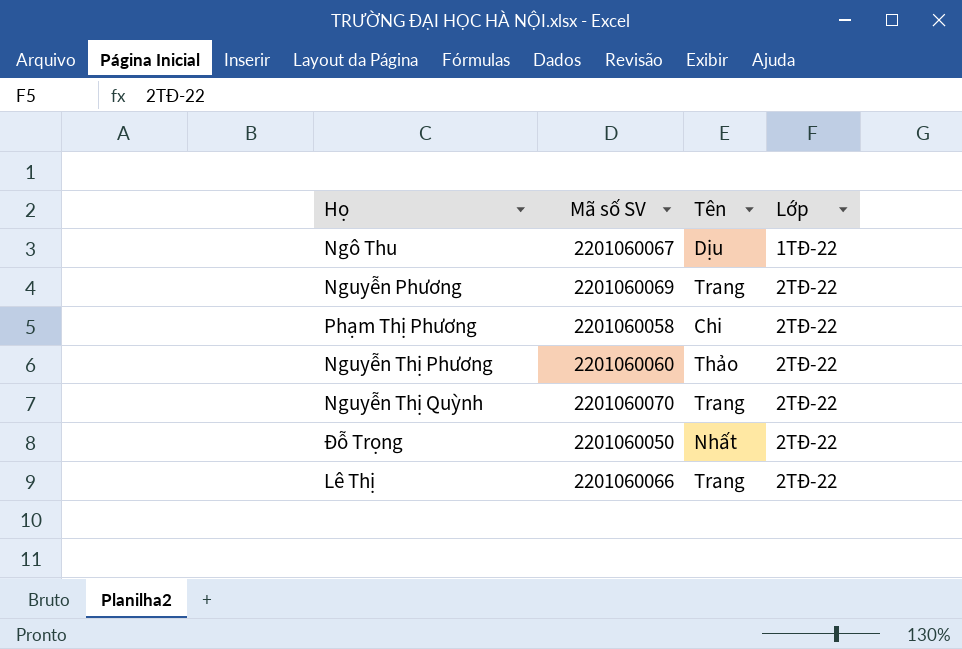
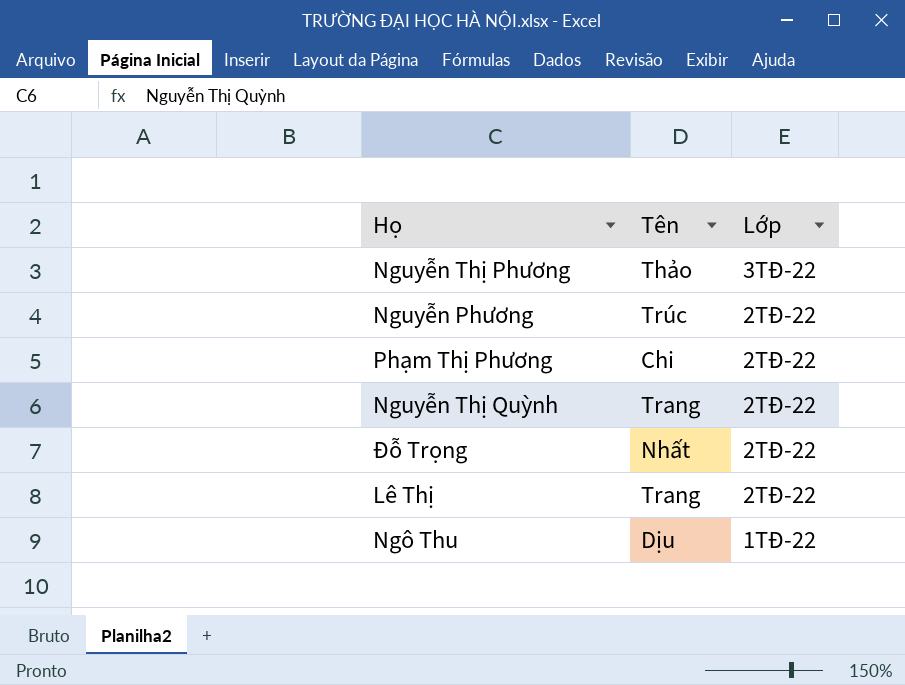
row order: Lớp ascending -> Lớp descending
column Mã số SV | position: 2 -> none
Nguyễn Thị Phương | Lớp: 2TĐ-22 -> 3TĐ-22
Nguyễn Phương | Tên: Trang -> Trúc

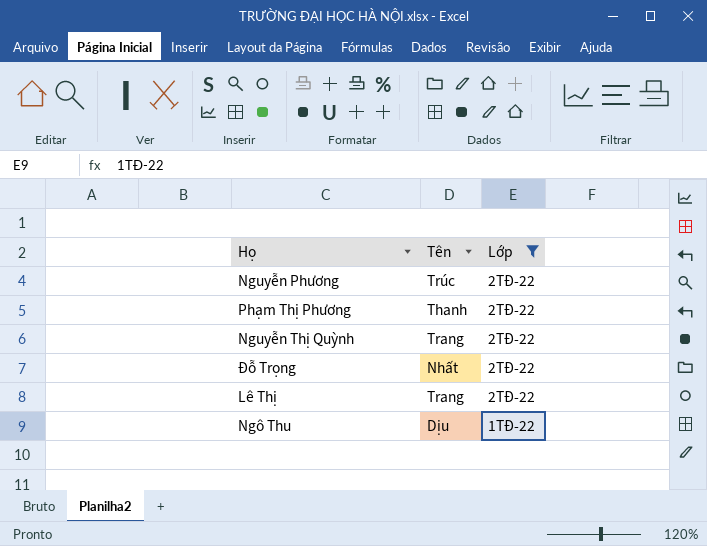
filter: none -> Lớp != 3TĐ-22
Phạm Thị Phương | Tên: Chi -> Thanh

